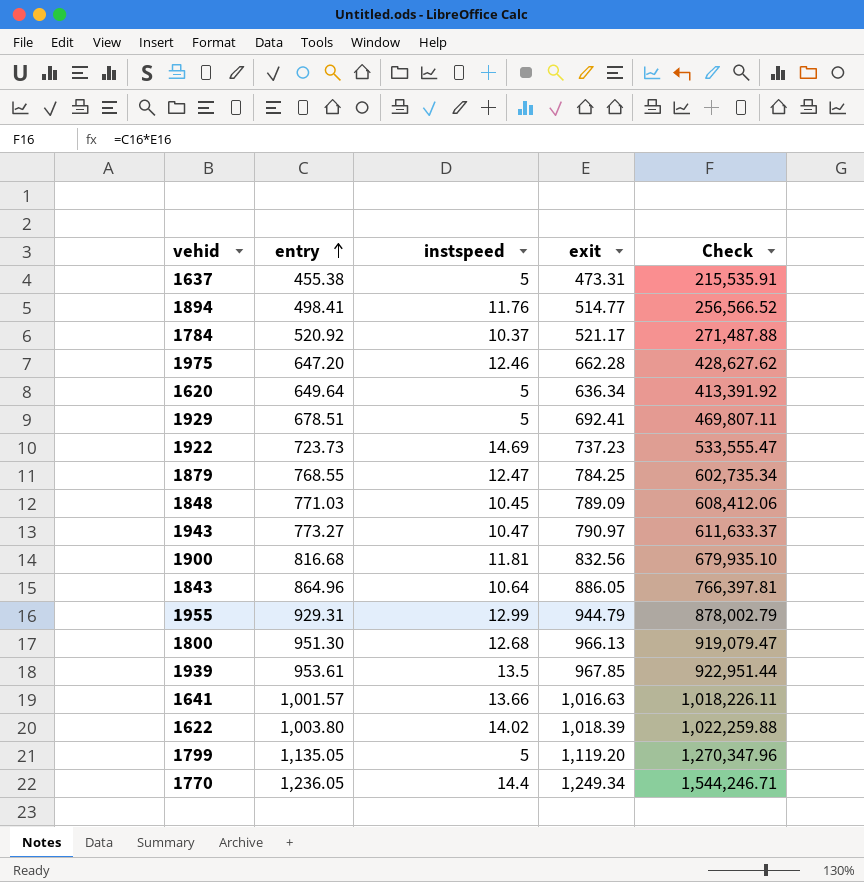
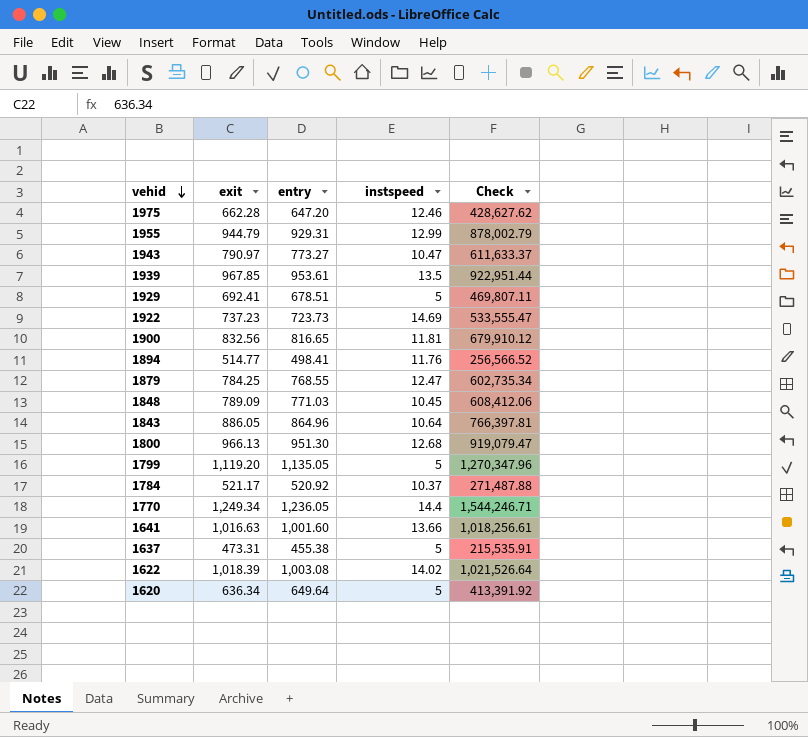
row order: entry ascending -> vehid descending
column exit | position: 4 -> 2
1900 | entry: 816.68 -> 816.65
1900 | Check: 679,935.10 -> 679,910.12
1641 | entry: 1,001.57 -> 1,001.60
1641 | Check: 1,018,226.11 -> 1,018,256.61
1622 | entry: 1,003.80 -> 1,003.08
1622 | Check: 1,022,259.88 -> 1,021,526.64

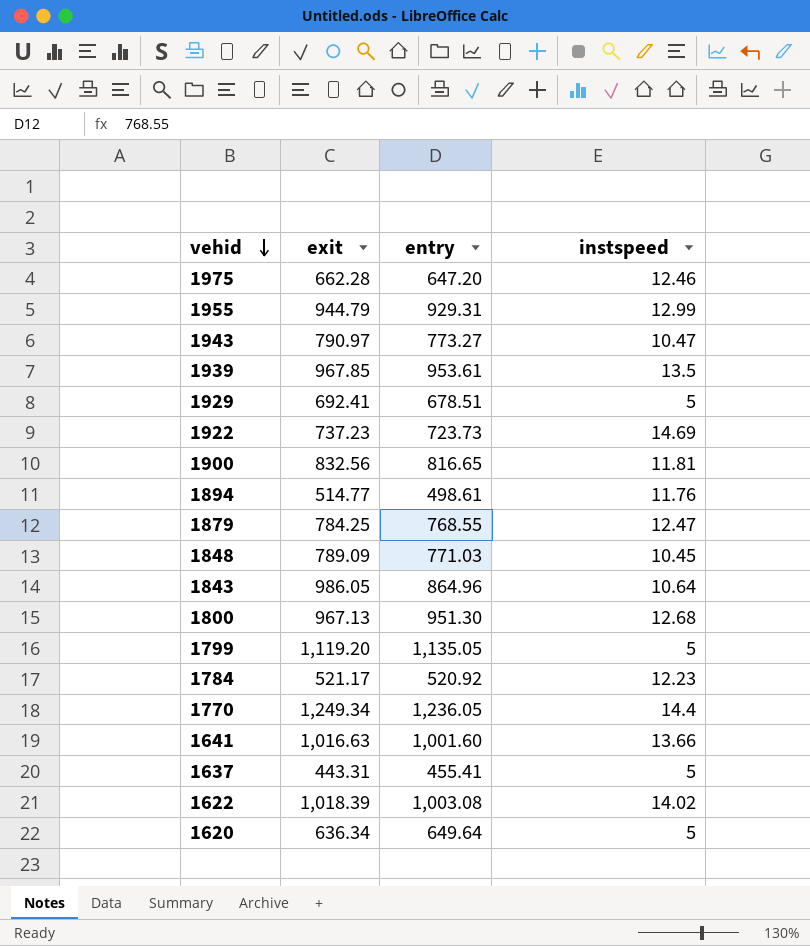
column Check | formula: [exit] * [entry] -> none
1894 | entry: 498.41 -> 498.61
1843 | exit: 886.05 -> 986.05
1800 | exit: 966.13 -> 967.13
1784 | instspeed: 10.37 -> 12.23
1637 | exit: 473.31 -> 443.31
1637 | entry: 455.38 -> 455.41

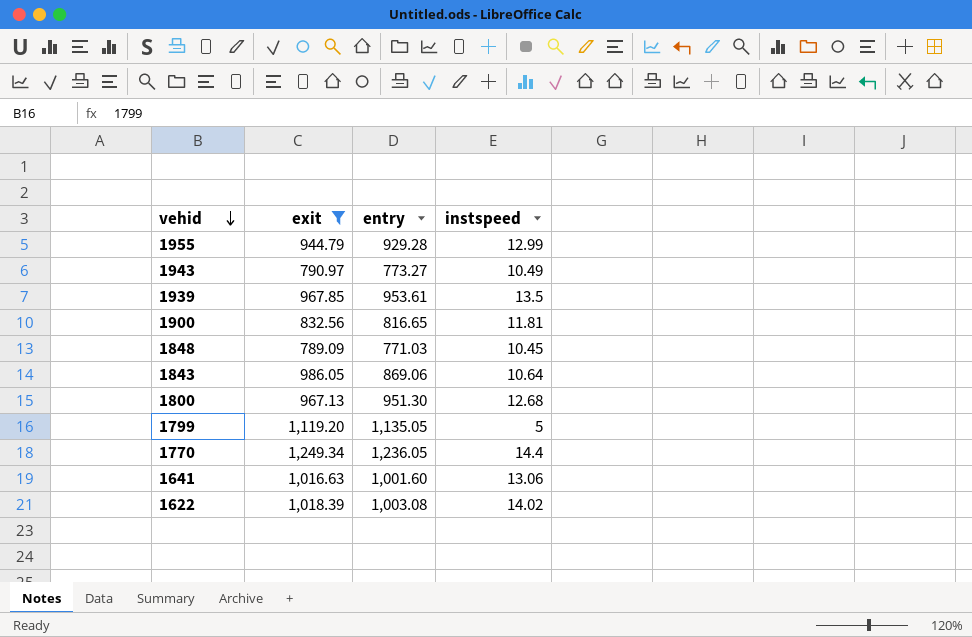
filter: none -> exit >= 789.09
1955 | entry: 929.31 -> 929.28
1943 | instspeed: 10.47 -> 10.49
1843 | entry: 864.96 -> 869.06
1641 | instspeed: 13.66 -> 13.06

